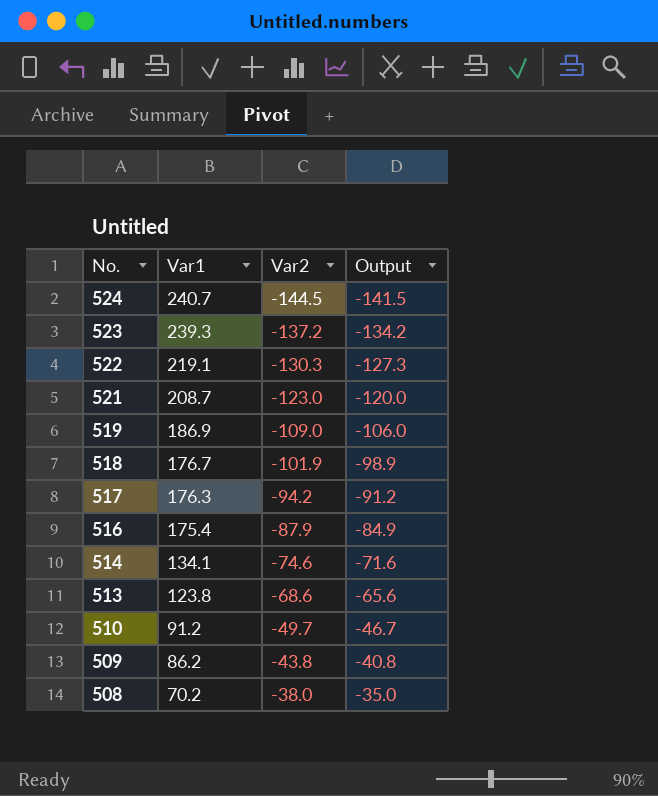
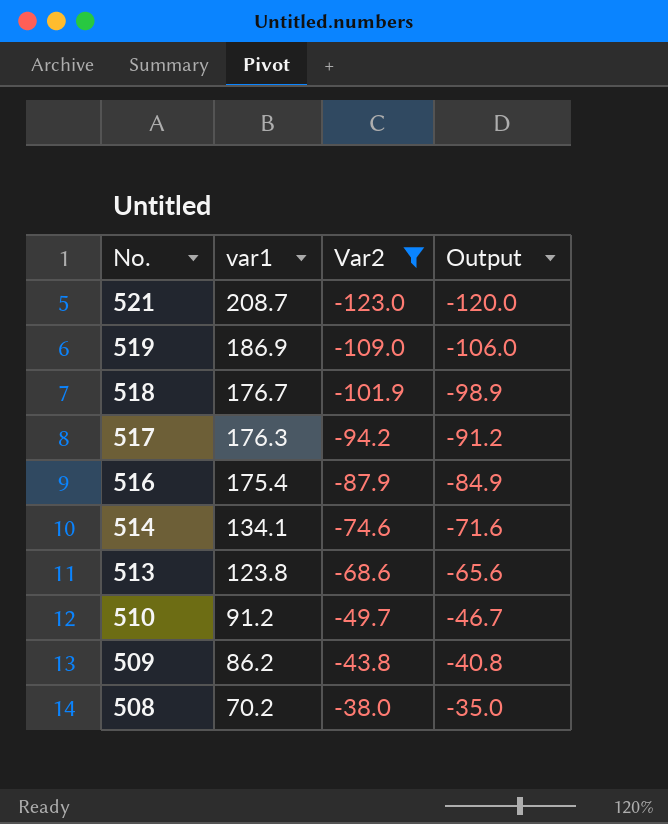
filter: none -> Var2 >= -123.0
column name: Var1 -> var1

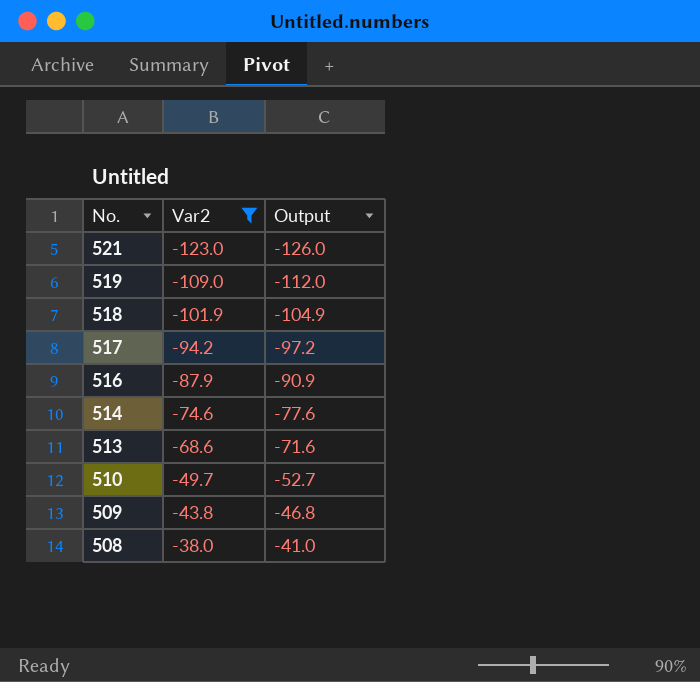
column var1 | position: 2 -> none
column Output | formula: [Var2] + 3 -> [Var2] - 3

